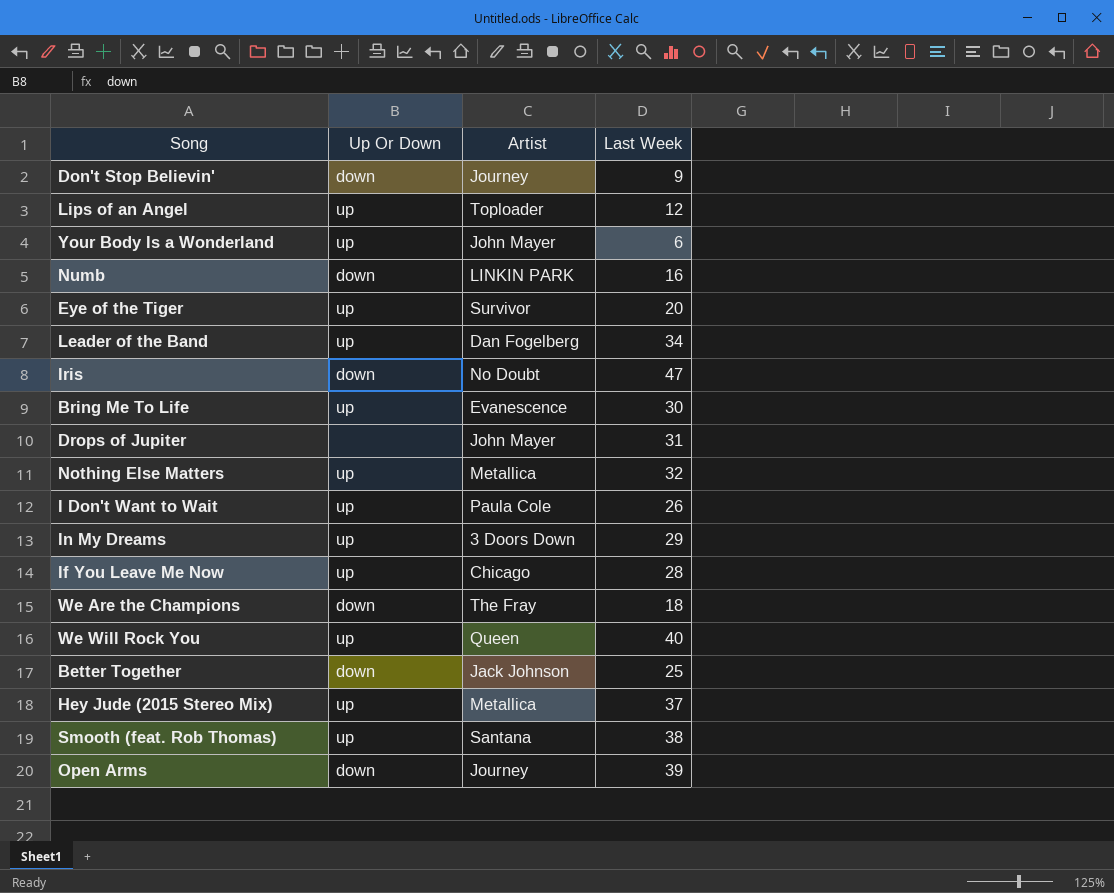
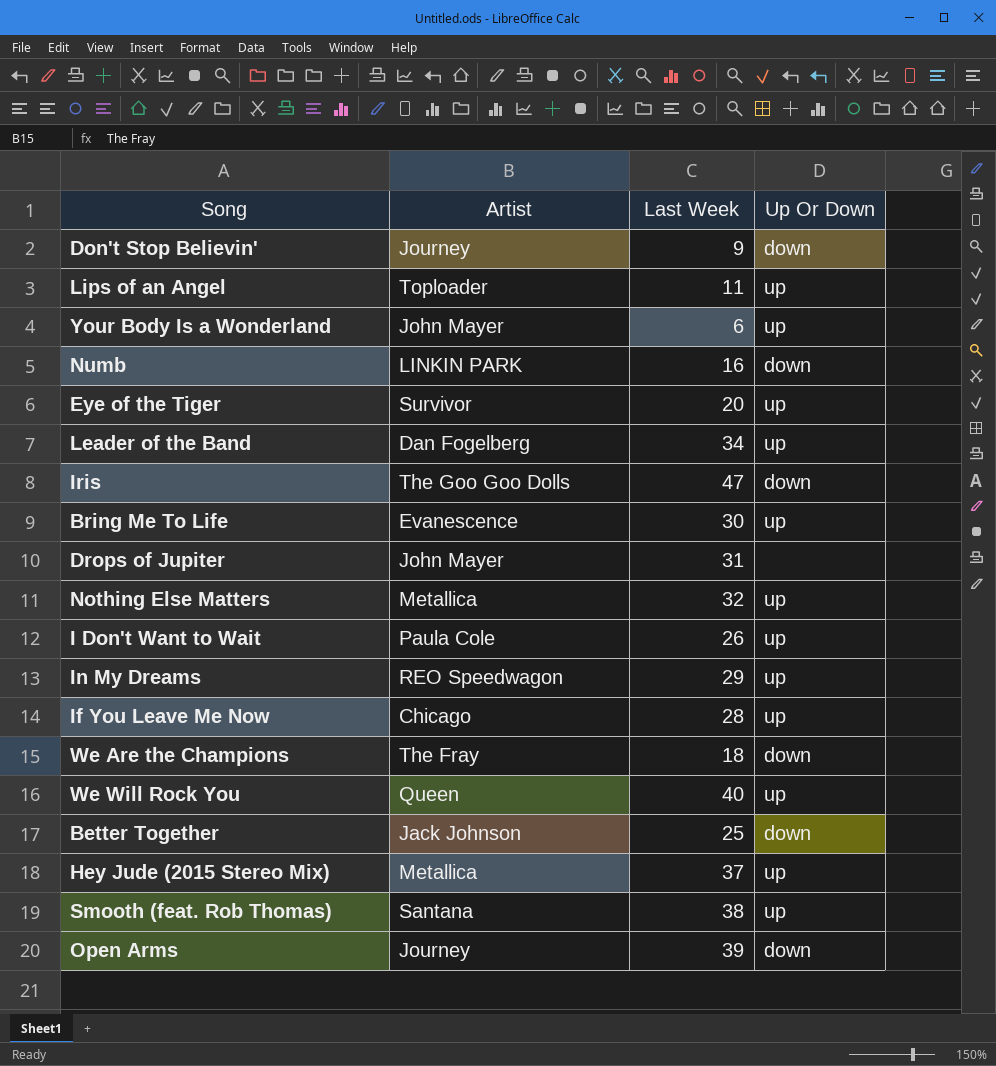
column Up Or Down | position: 2 -> 4
Lips of an Angel | Last Week: 12 -> 11
Iris | Artist: No Doubt -> The Goo Goo Dolls
In My Dreams | Artist: 3 Doors Down -> REO Speedwagon

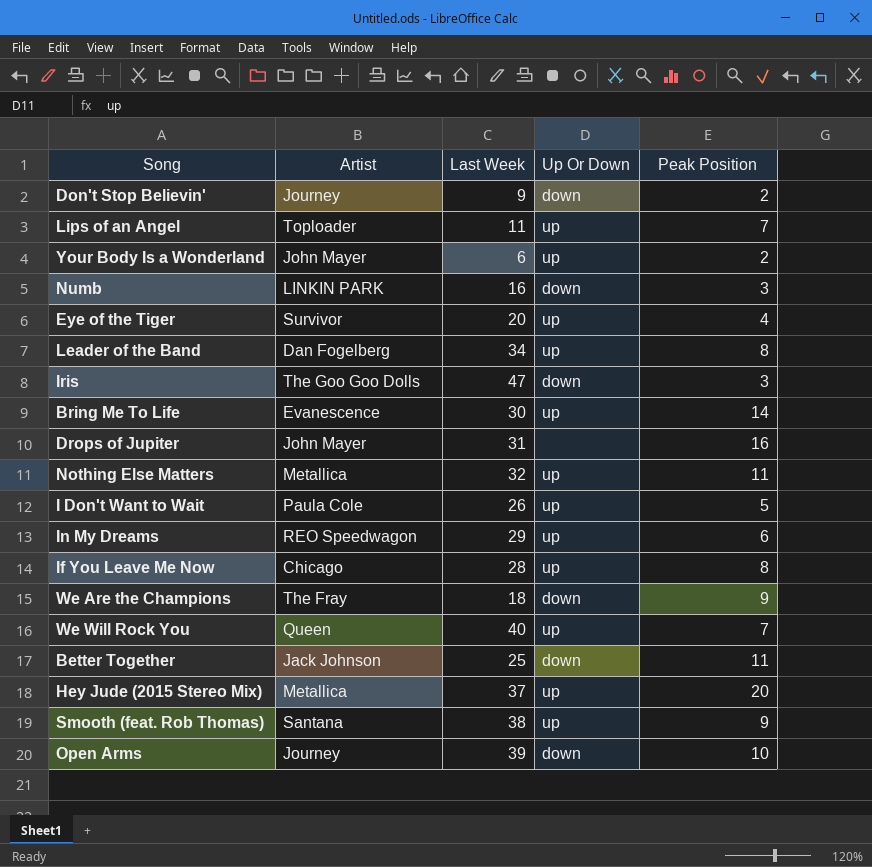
column Peak Position | position: none -> 5

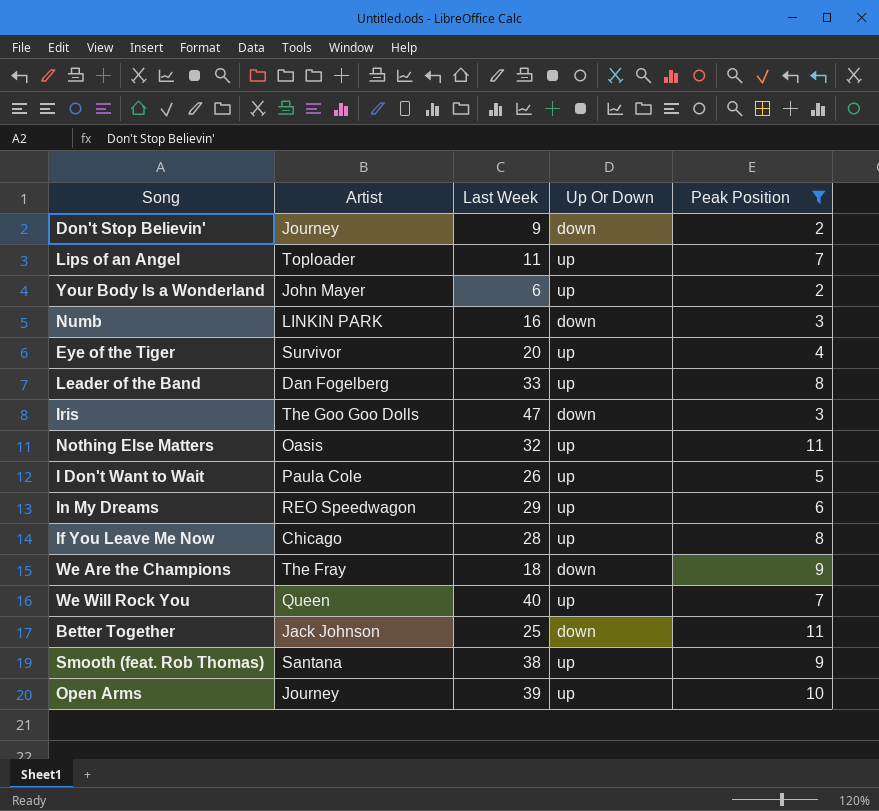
filter: none -> Peak Position <= 11
Leader of the Band | Last Week: 34 -> 33
Nothing Else Matters | Artist: Metallica -> Oasis
Open Arms | Up Or Down: down -> up

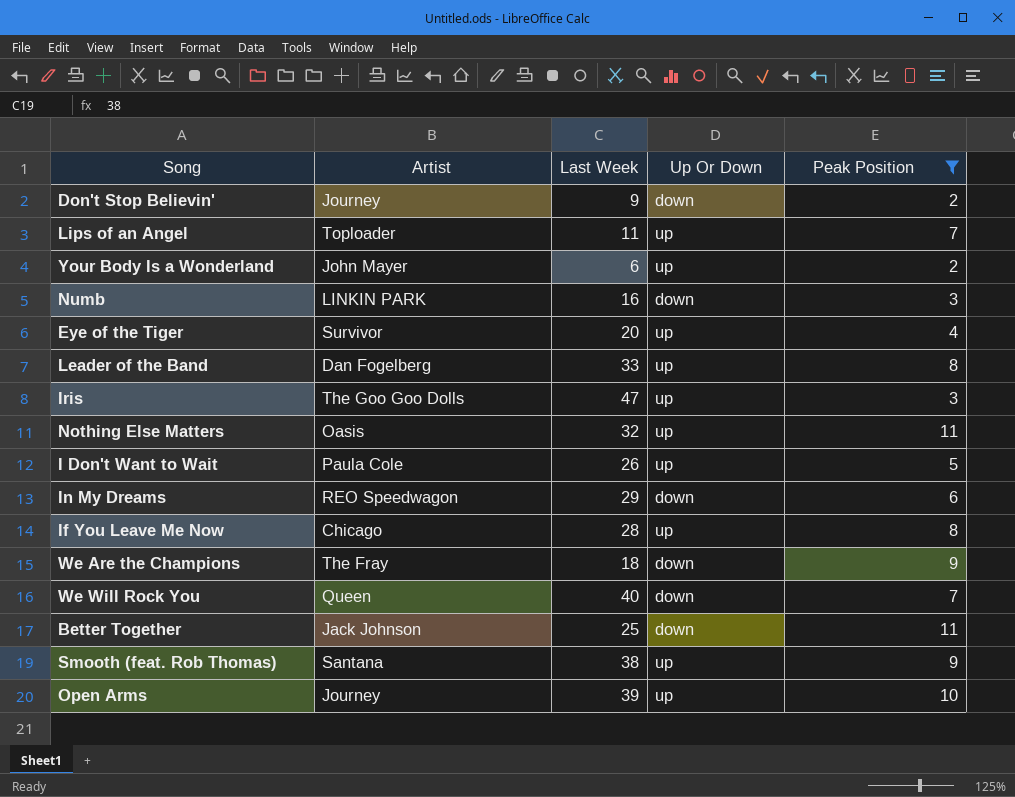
Iris | Up Or Down: down -> up
In My Dreams | Up Or Down: up -> down
We Will Rock You | Up Or Down: up -> down

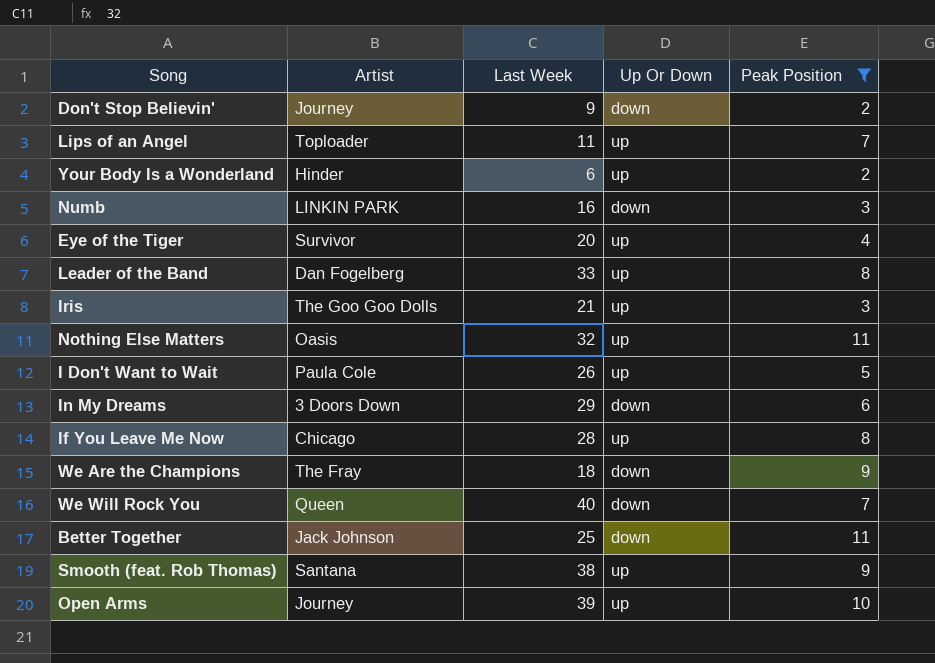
Your Body Is a Wonderland | Artist: John Mayer -> Hinder
Iris | Last Week: 47 -> 21
In My Dreams | Artist: REO Speedwagon -> 3 Doors Down

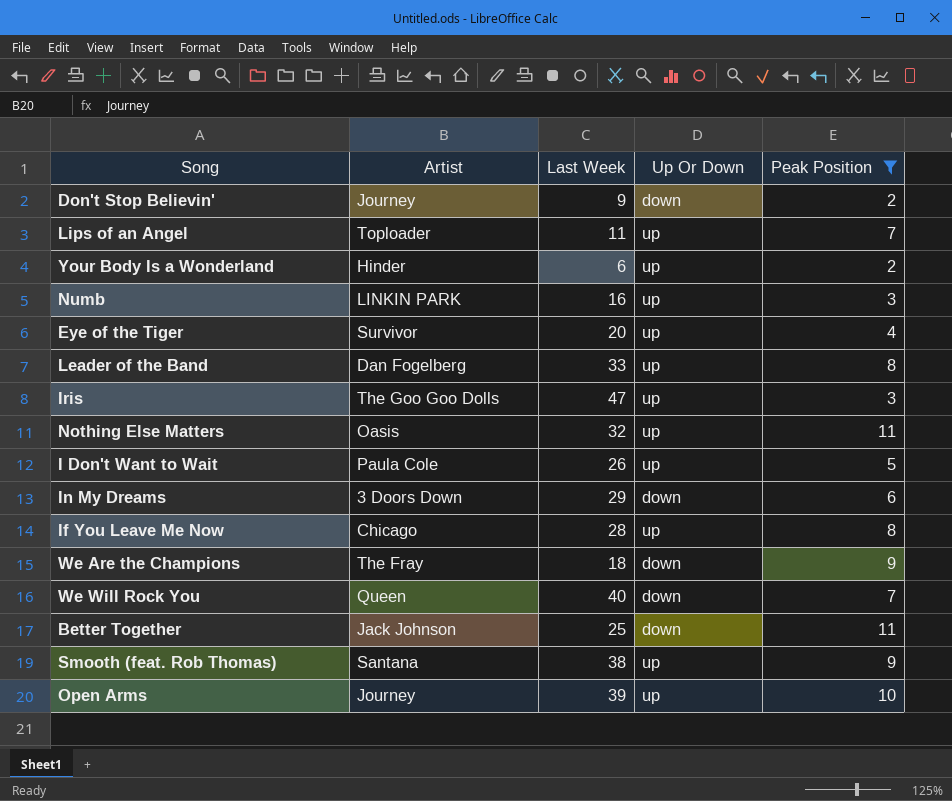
Numb | Up Or Down: down -> up
Iris | Last Week: 21 -> 47

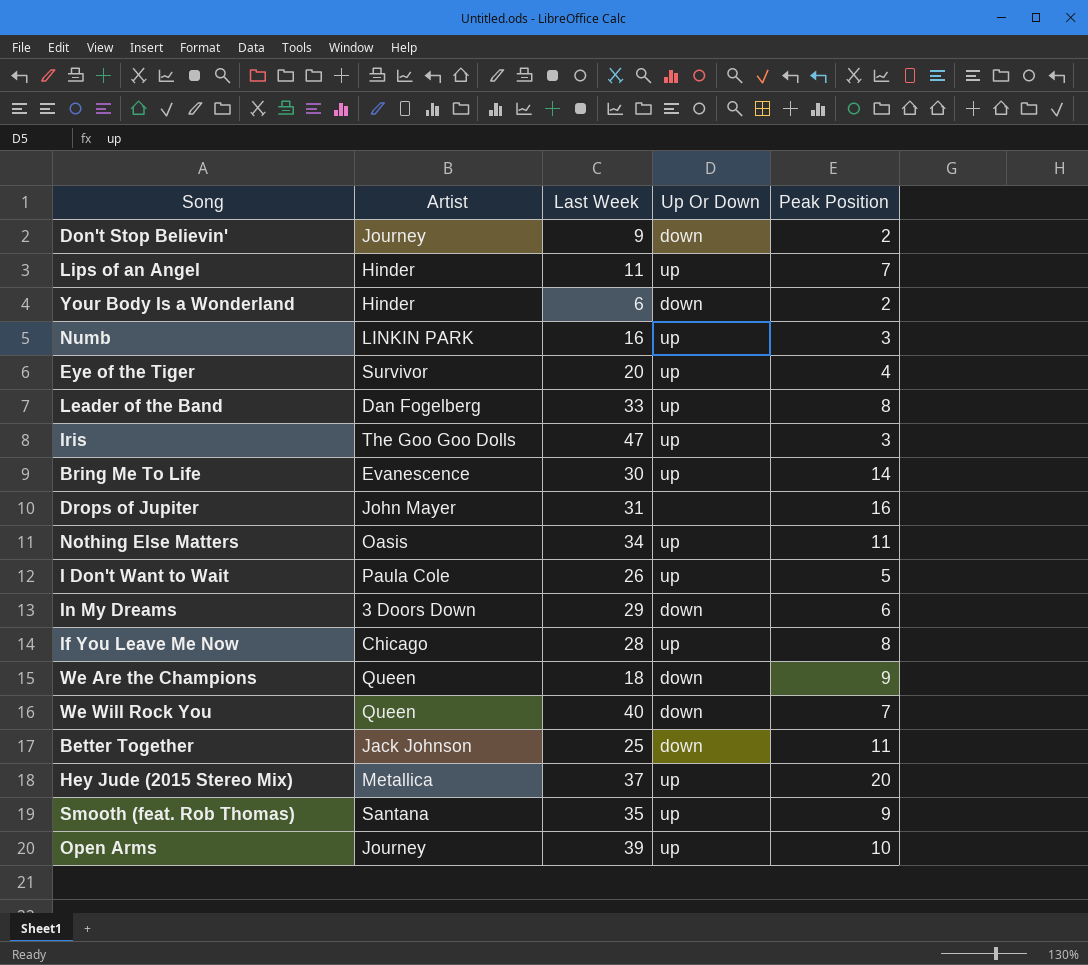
filter: Peak Position <= 11 -> none
Lips of an Angel | Artist: Toploader -> Hinder
Your Body Is a Wonderland | Up Or Down: up -> down
Nothing Else Matters | Last Week: 32 -> 34
We Are the Champions | Artist: The Fray -> Queen
Smooth (feat. Rob Thomas) | Last Week: 38 -> 35

